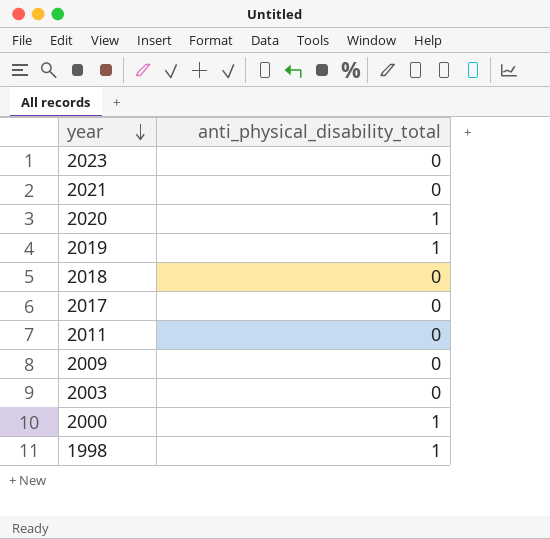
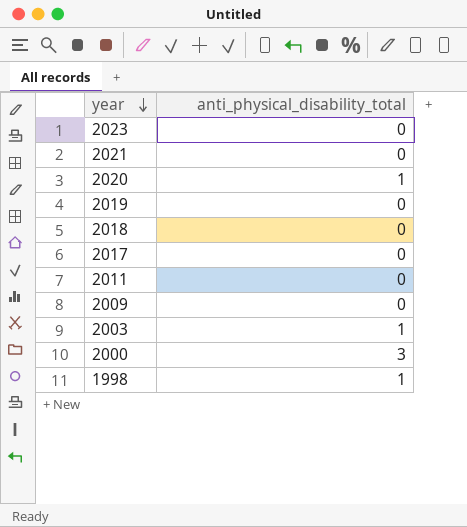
2019 | anti_physical_disability_total: 1 -> 0
2003 | anti_physical_disability_total: 0 -> 1
2000 | anti_physical_disability_total: 1 -> 3

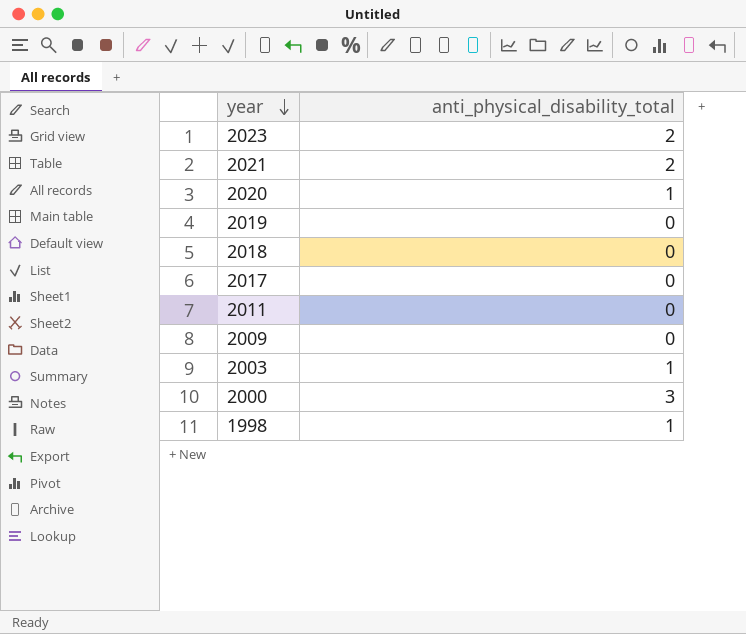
2023 | anti_physical_disability_total: 0 -> 2
2021 | anti_physical_disability_total: 0 -> 2

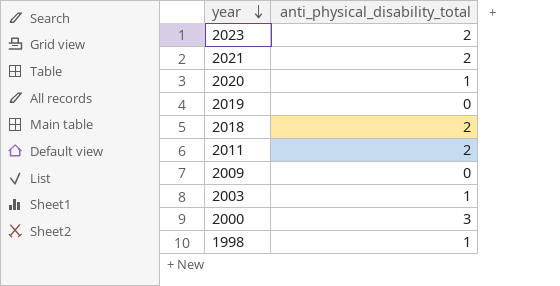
row 2017: 0 -> none
2018 | anti_physical_disability_total: 0 -> 2
2011 | anti_physical_disability_total: 0 -> 2

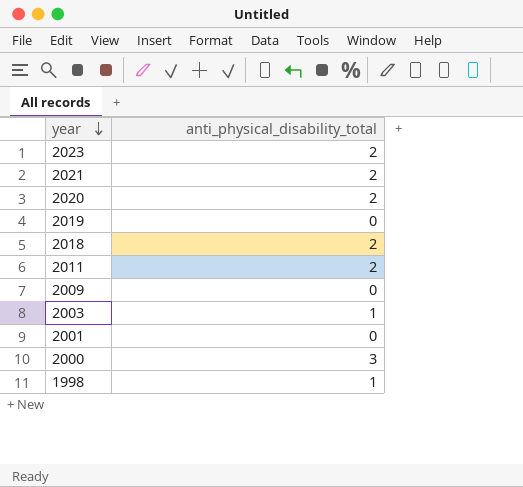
2020 | anti_physical_disability_total: 1 -> 2
row 2001: none -> 0

